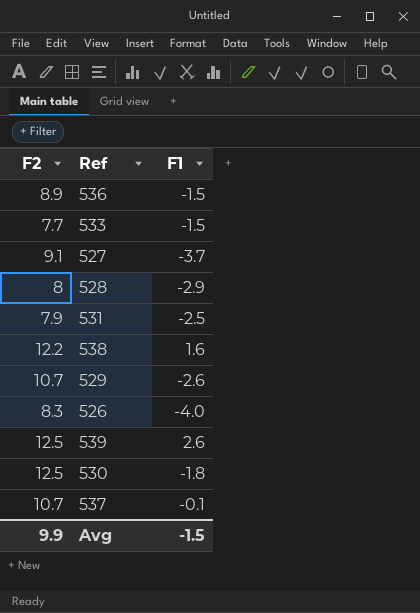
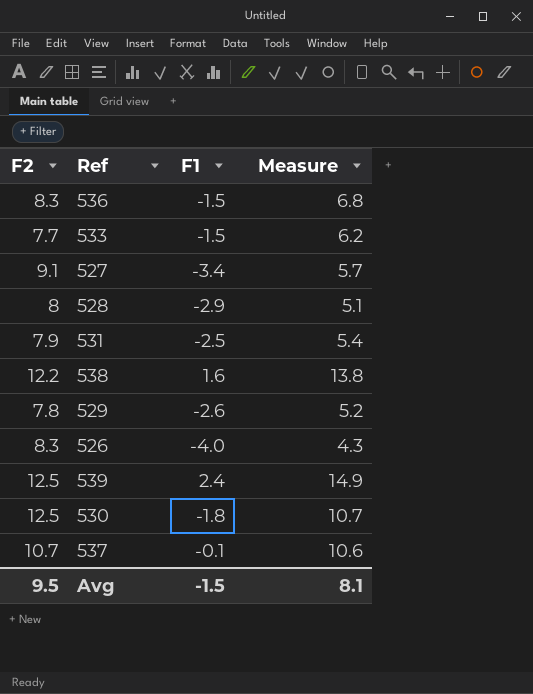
column Measure | formula: none -> [F2] + [F1]
536 | F2: 8.9 -> 8.3
527 | F1: -3.7 -> -3.4
529 | F2: 10.7 -> 7.8
539 | F1: 2.6 -> 2.4
Avg | F2: 9.9 -> 9.5

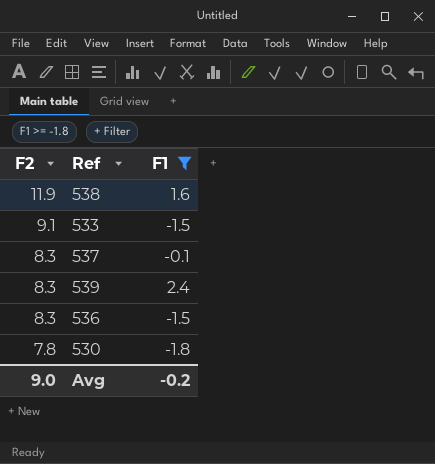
filter: none -> F1 >= -1.8
row order: none -> F2 descending
column Measure | formula: [F2] + [F1] -> none
538 | F2: 12.2 -> 11.9
533 | F2: 7.7 -> 9.1
537 | F2: 10.7 -> 8.3
539 | F2: 12.5 -> 8.3
530 | F2: 12.5 -> 7.8
Avg | F2: 9.5 -> 9.0
Avg | F1: -1.5 -> -0.2

